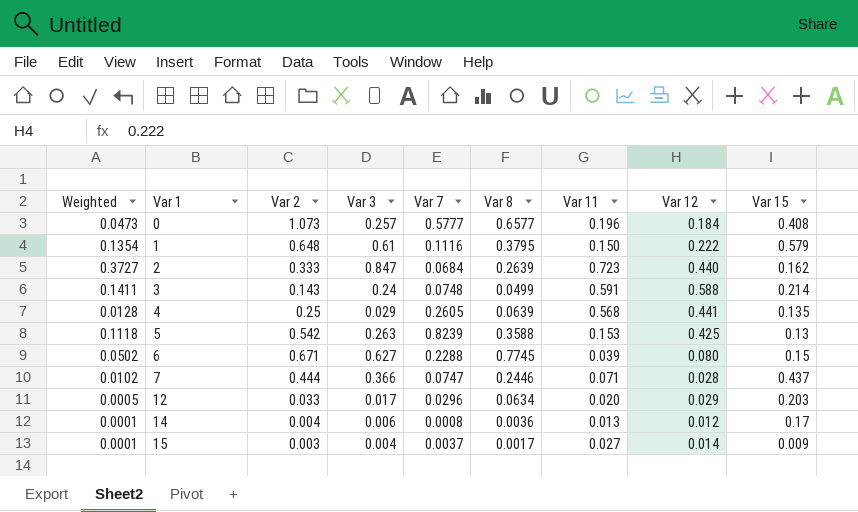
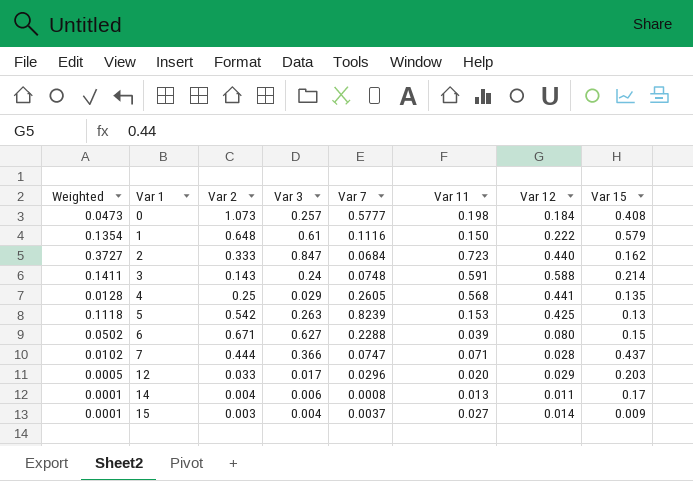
column Var 8 | position: 6 -> none
0 | Var 11: 0.196 -> 0.198
14 | Var 12: 0.012 -> 0.011

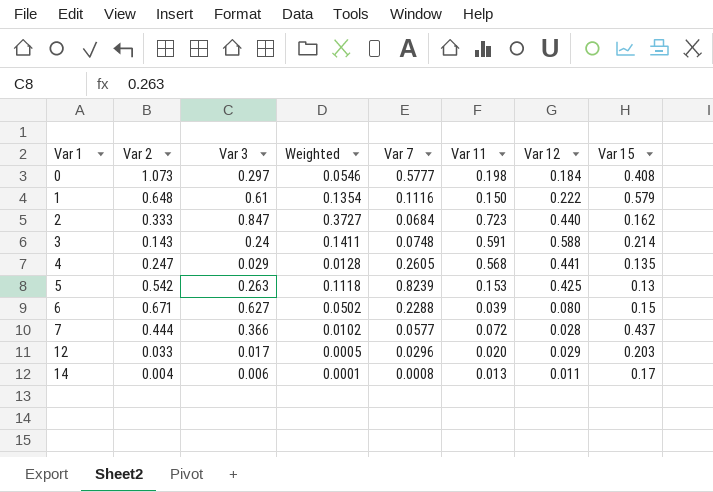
column Weighted | position: 1 -> 4
row 15: 0.0001 | 0.003 | 0.004 | 0.0037 | 0.027 | 0.014 | 0.009 -> none
0 | Var 3: 0.257 -> 0.297
0 | Weighted: 0.0473 -> 0.0546
4 | Var 2: 0.25 -> 0.247
7 | Var 7: 0.0747 -> 0.0577
7 | Var 11: 0.071 -> 0.072

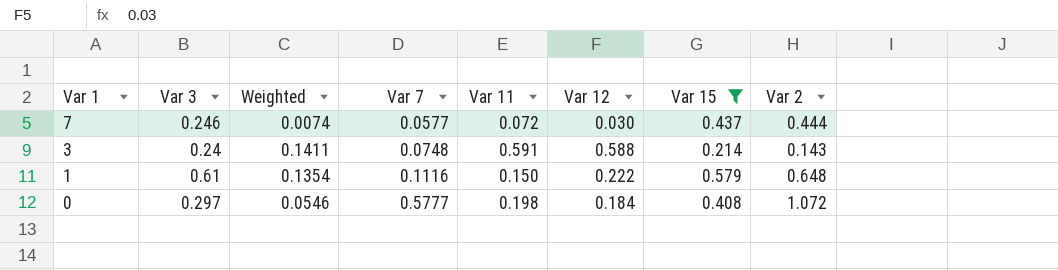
filter: none -> Var 15 >= 0.214
row order: Var 1 ascending -> Var 1 descending
column Var 2 | position: 2 -> 8
7 | Var 3: 0.366 -> 0.246
7 | Weighted: 0.0102 -> 0.0074
7 | Var 12: 0.028 -> 0.030
0 | Var 2: 1.073 -> 1.072

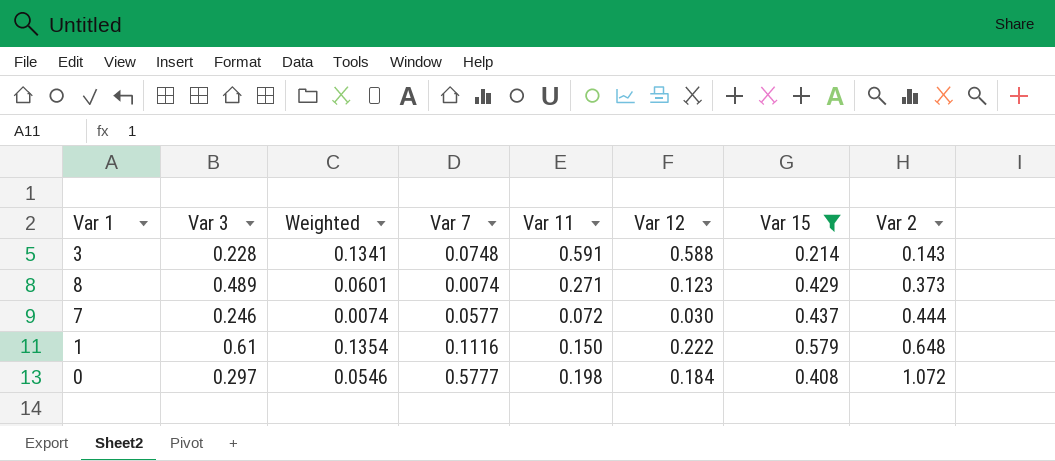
row order: Var 1 descending -> Var 2 ascending
3 | Var 3: 0.24 -> 0.228
3 | Weighted: 0.1411 -> 0.1341
row 8: none -> 0.489 | 0.0601 | 0.0074 | 0.271 | 0.123 | 0.429 | 0.373

